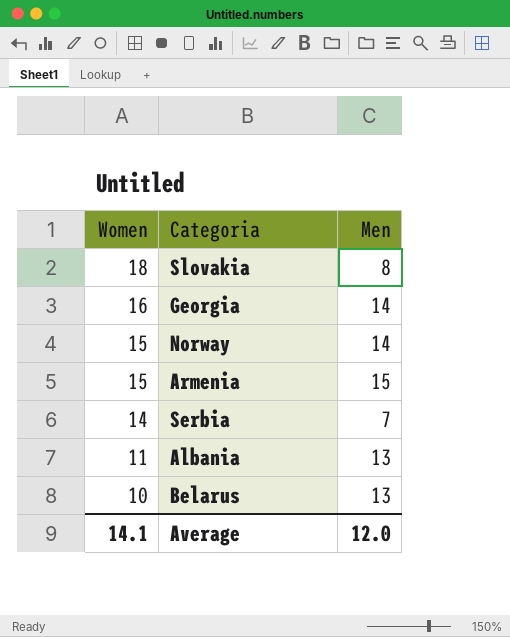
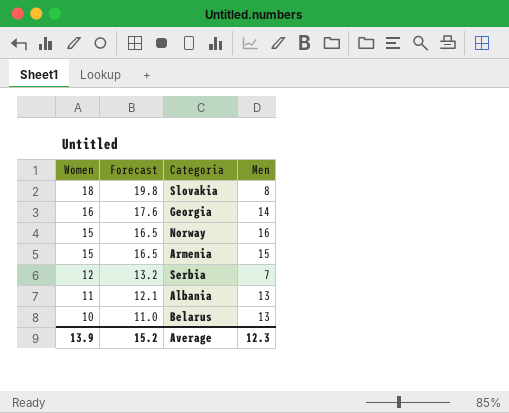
column Forecast | formula: none -> [Women] * 1.1
Norway | Men: 14 -> 16
Serbia | Women: 14 -> 12
Average | Women: 14.1 -> 13.9
Average | Men: 12.0 -> 12.3

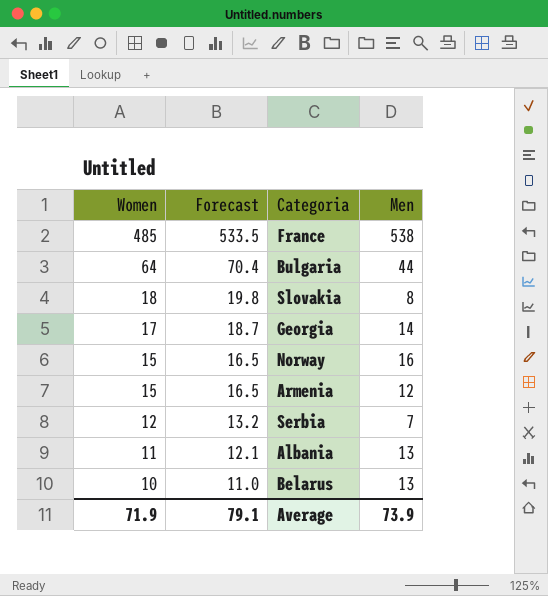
row France: none -> 485 | 533.5 | 538
row Bulgaria: none -> 64 | 70.4 | 44
Georgia | Women: 16 -> 17
Georgia | Forecast: 17.6 -> 18.7
Armenia | Men: 15 -> 12
Average | Women: 13.9 -> 71.9
Average | Forecast: 15.2 -> 79.1
Average | Men: 12.3 -> 73.9

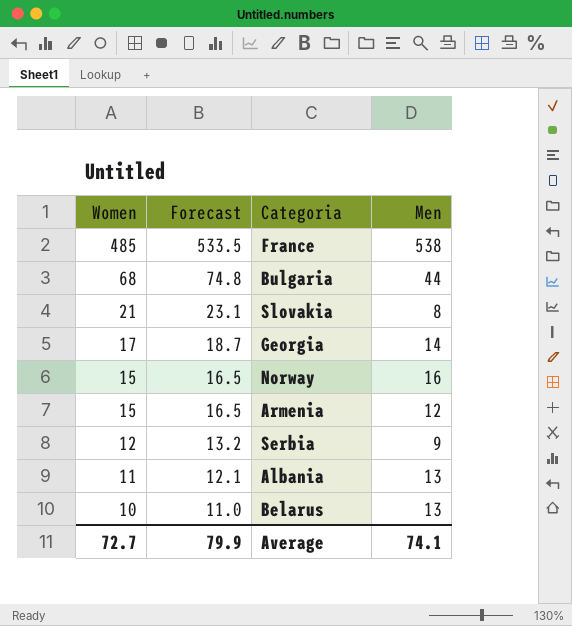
Bulgaria | Women: 64 -> 68
Bulgaria | Forecast: 70.4 -> 74.8
Slovakia | Women: 18 -> 21
Slovakia | Forecast: 19.8 -> 23.1
Serbia | Men: 7 -> 9
Average | Women: 71.9 -> 72.7
Average | Forecast: 79.1 -> 79.9
Average | Men: 73.9 -> 74.1

